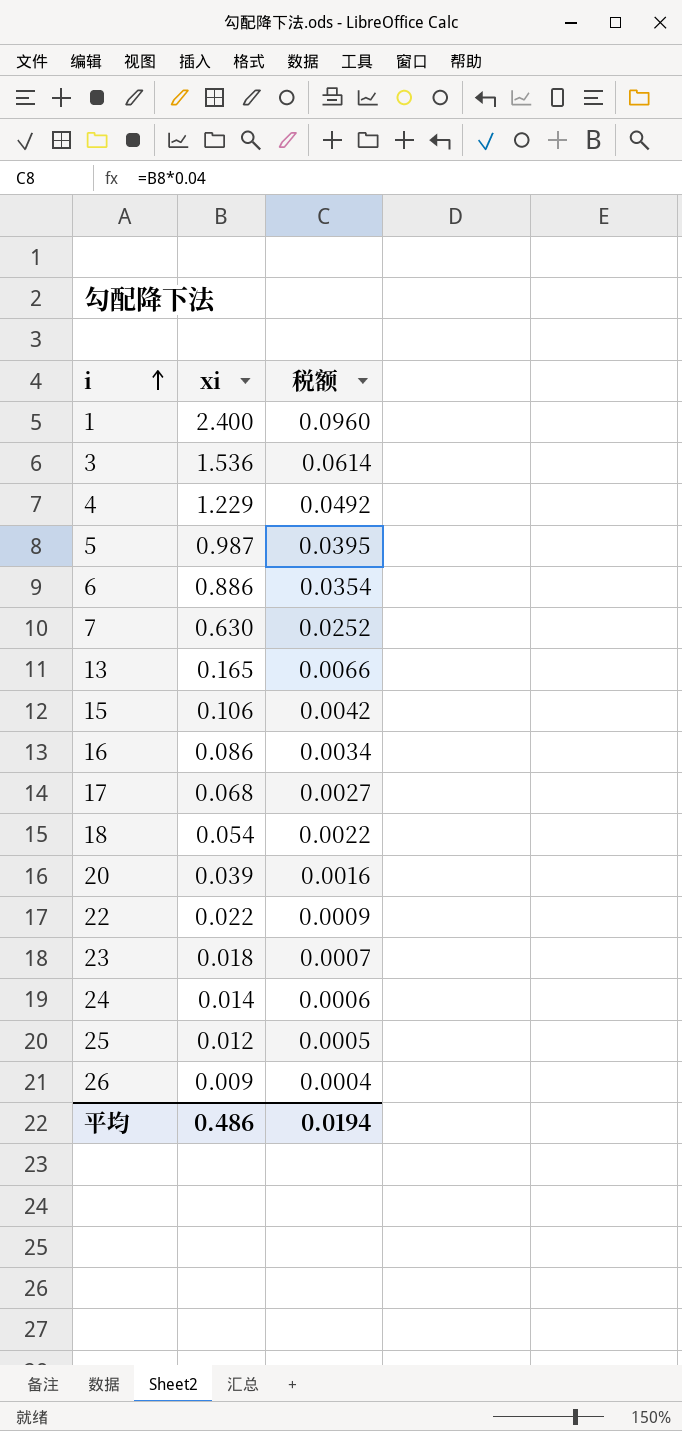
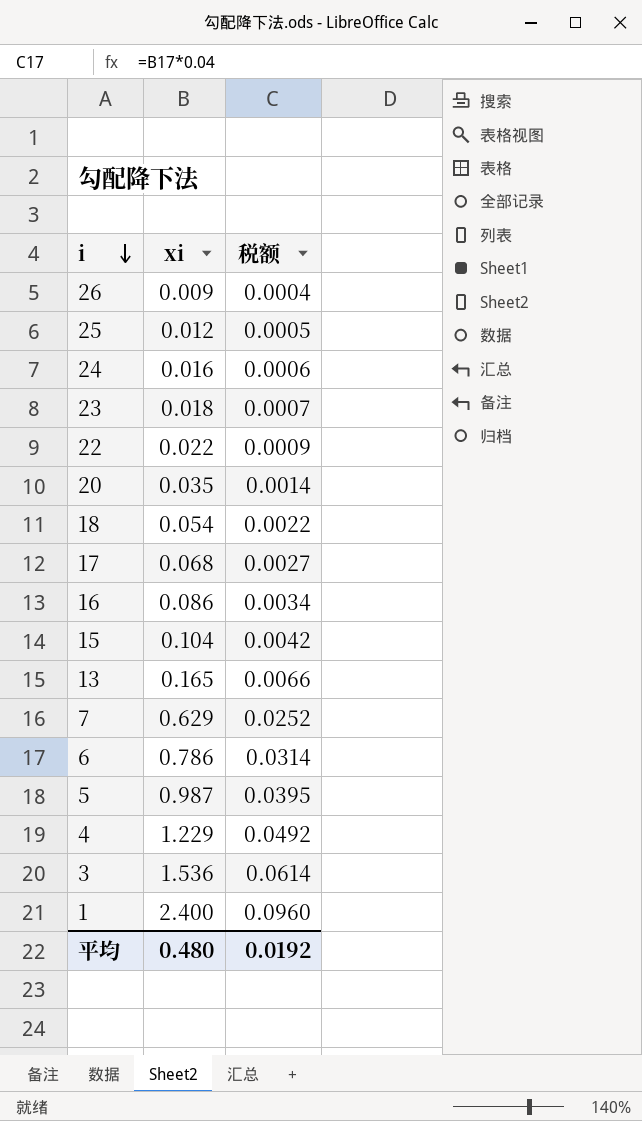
row order: i ascending -> i descending
24 | xi: 0.014 -> 0.016
20 | xi: 0.039 -> 0.035
20 | 税额: 0.0016 -> 0.0014
15 | xi: 0.106 -> 0.104
7 | xi: 0.630 -> 0.629
6 | xi: 0.886 -> 0.786
6 | 税额: 0.0354 -> 0.0314
平均 | xi: 0.486 -> 0.480
平均 | 税额: 0.0194 -> 0.0192

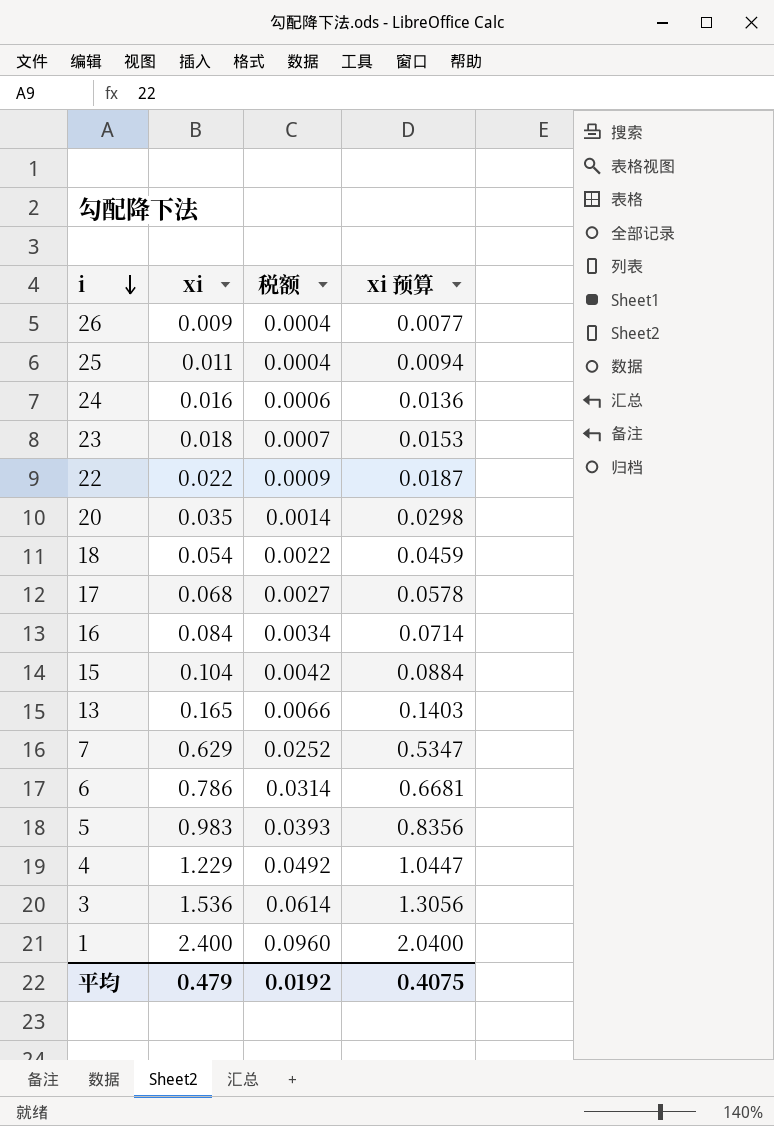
column xi 预算 | formula: none -> [xi] * 0.85
25 | xi: 0.012 -> 0.011
25 | 税额: 0.0005 -> 0.0004
16 | xi: 0.086 -> 0.084
5 | xi: 0.987 -> 0.983
5 | 税额: 0.0395 -> 0.0393
平均 | xi: 0.480 -> 0.479

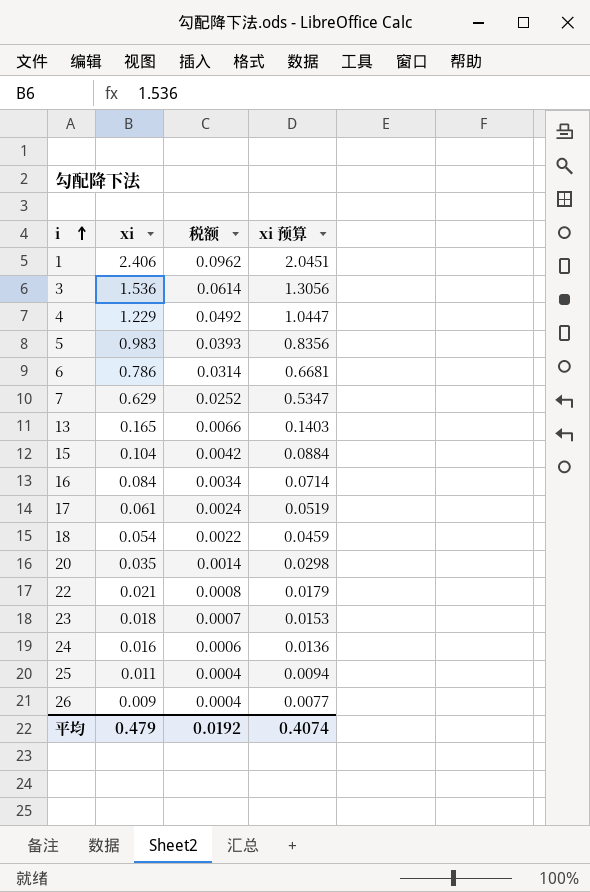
row order: i descending -> i ascending
1 | xi: 2.400 -> 2.406
1 | 税额: 0.0960 -> 0.0962
1 | xi 预算: 2.0400 -> 2.0451
17 | xi: 0.068 -> 0.061
17 | 税额: 0.0027 -> 0.0024
17 | xi 预算: 0.0578 -> 0.0519
22 | xi: 0.022 -> 0.021
22 | 税额: 0.0009 -> 0.0008
22 | xi 预算: 0.0187 -> 0.0179
平均 | xi 预算: 0.4075 -> 0.4074

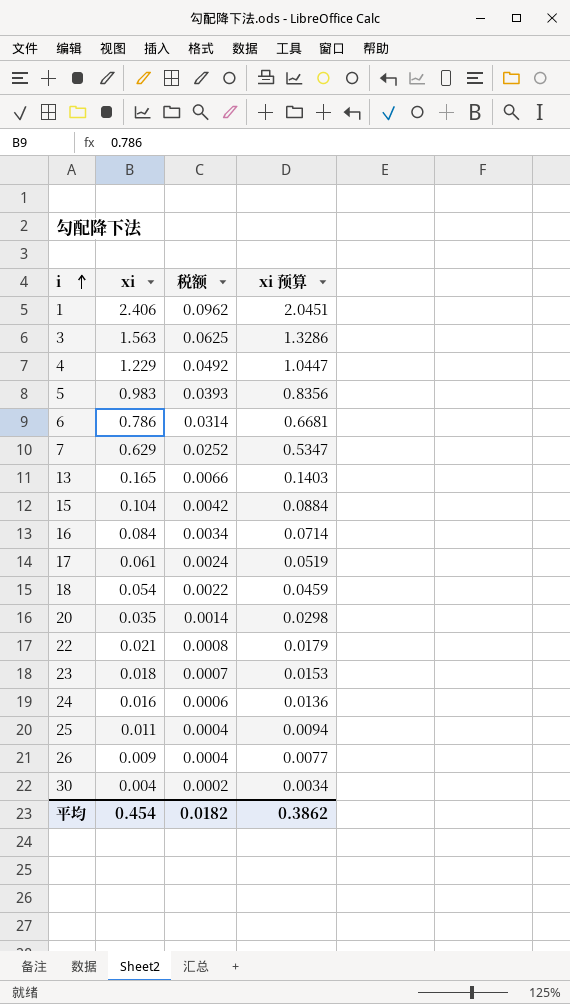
3 | xi: 1.536 -> 1.563
3 | 税额: 0.0614 -> 0.0625
3 | xi 预算: 1.3056 -> 1.3286
row 30: none -> 0.004 | 0.0002 | 0.0034
平均 | xi: 0.479 -> 0.454
平均 | 税额: 0.0192 -> 0.0182
平均 | xi 预算: 0.4074 -> 0.3862

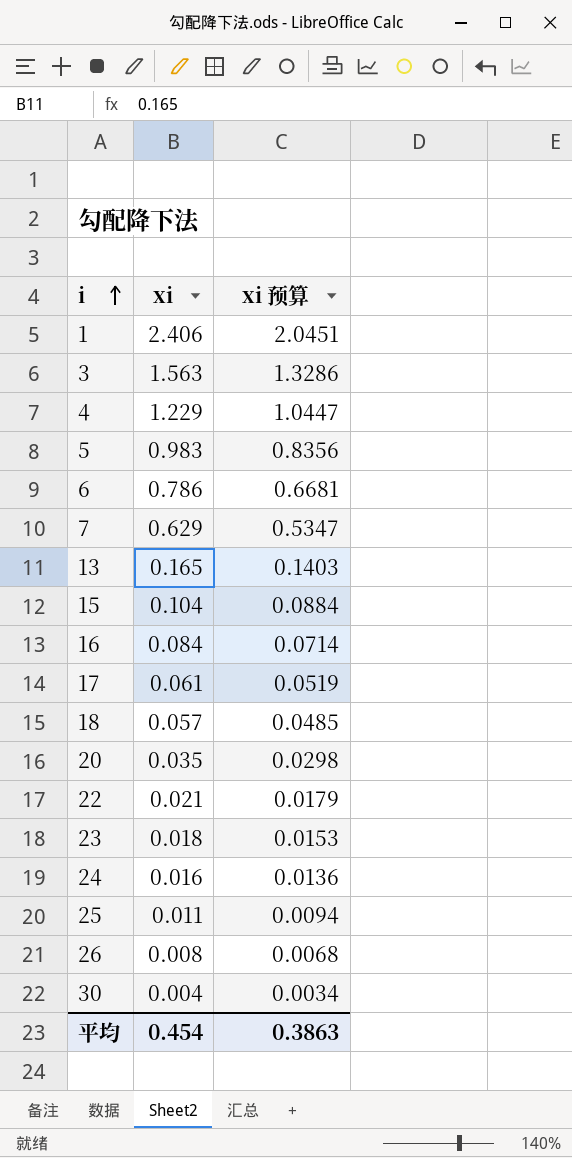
column 税额 | formula: [xi] * 0.04 -> none
18 | xi: 0.054 -> 0.057
18 | xi 预算: 0.0459 -> 0.0485
26 | xi: 0.009 -> 0.008
26 | xi 预算: 0.0077 -> 0.0068
平均 | xi 预算: 0.3862 -> 0.3863

